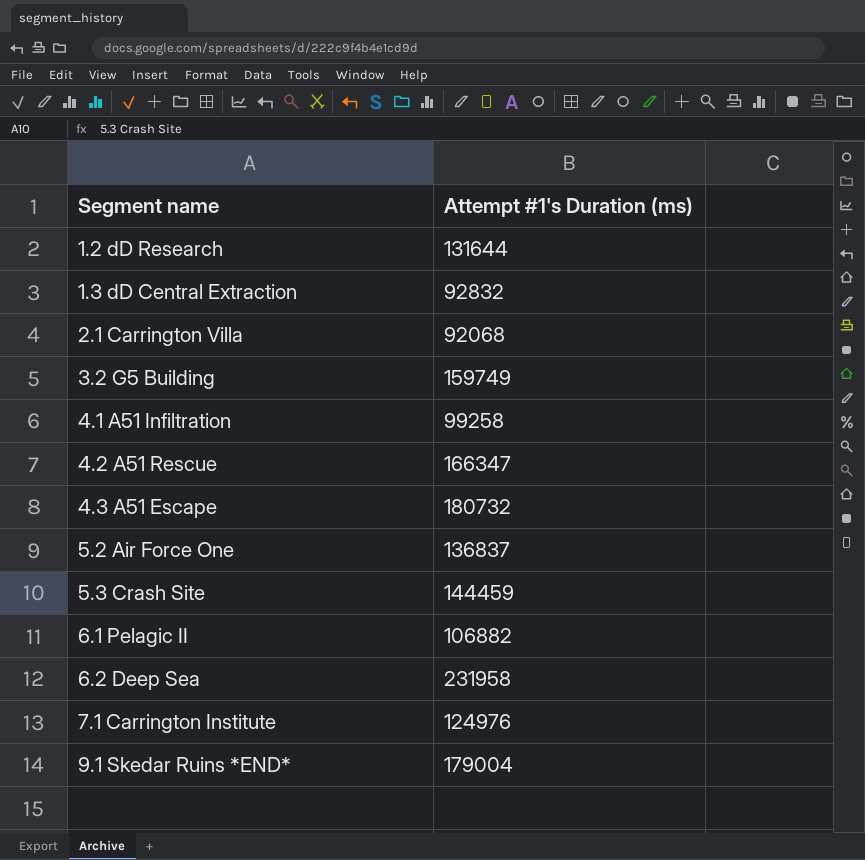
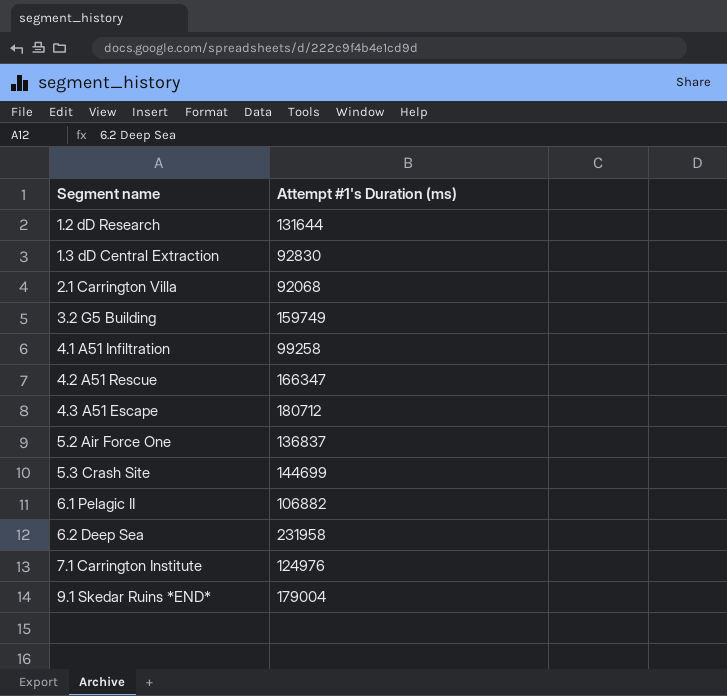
1.3 dD Central Extraction | Attempt #1's Duration (ms): 92832 -> 92830
4.3 A51 Escape | Attempt #1's Duration (ms): 180732 -> 180712
5.3 Crash Site | Attempt #1's Duration (ms): 144459 -> 144699

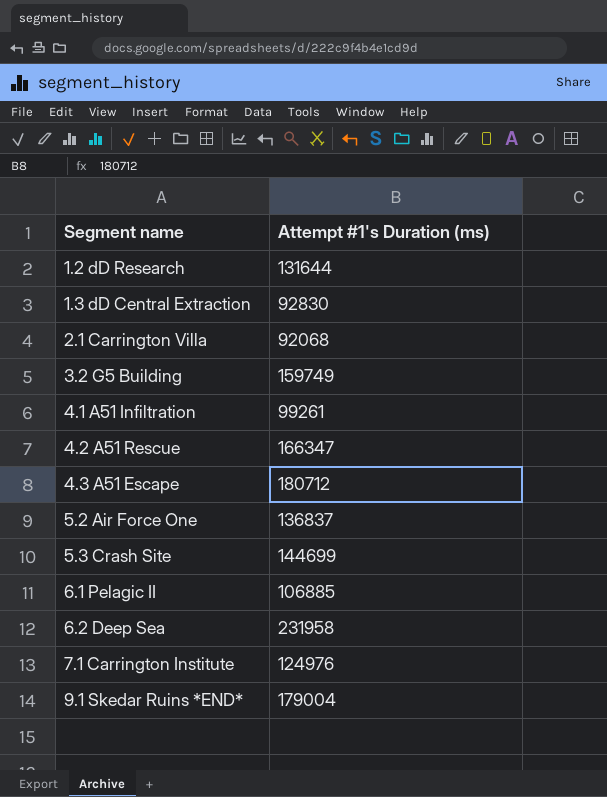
4.1 A51 Infiltration | Attempt #1's Duration (ms): 99258 -> 99261
6.1 Pelagic II | Attempt #1's Duration (ms): 106882 -> 106885

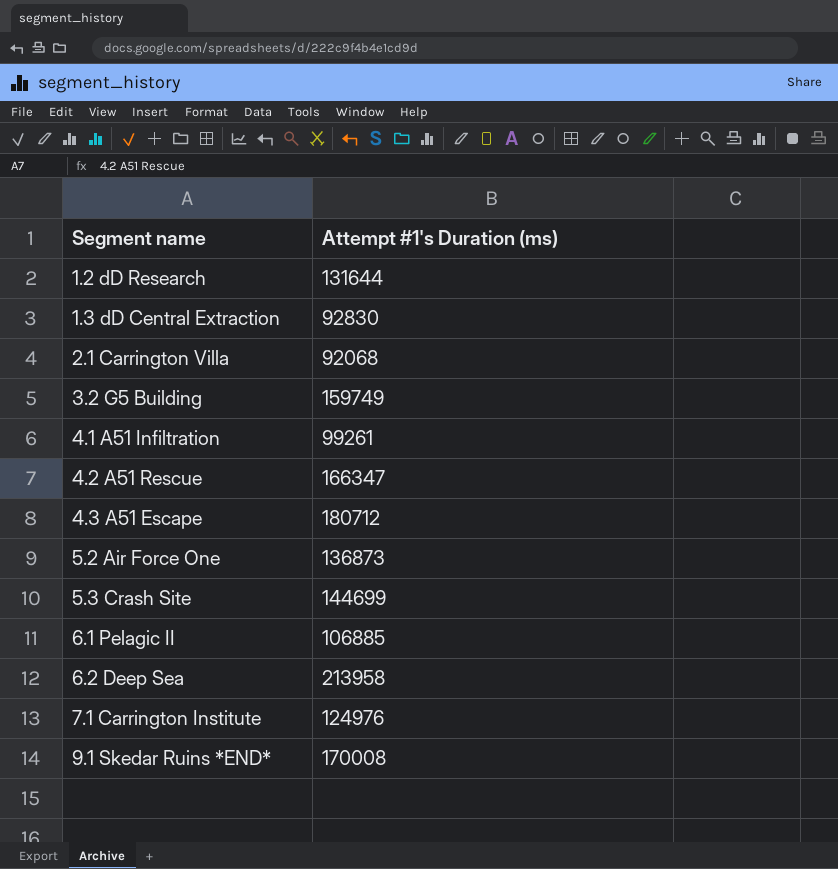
5.2 Air Force One | Attempt #1's Duration (ms): 136837 -> 136873
6.2 Deep Sea | Attempt #1's Duration (ms): 231958 -> 213958
9.1 Skedar Ruins *END* | Attempt #1's Duration (ms): 179004 -> 170008

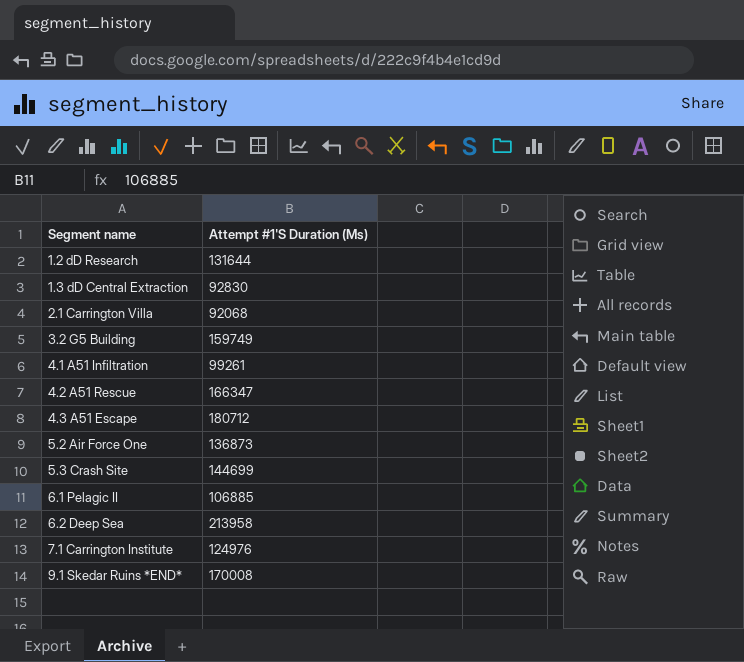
column name: Attempt #1's Duration (ms) -> Attempt #1'S Duration (Ms)

